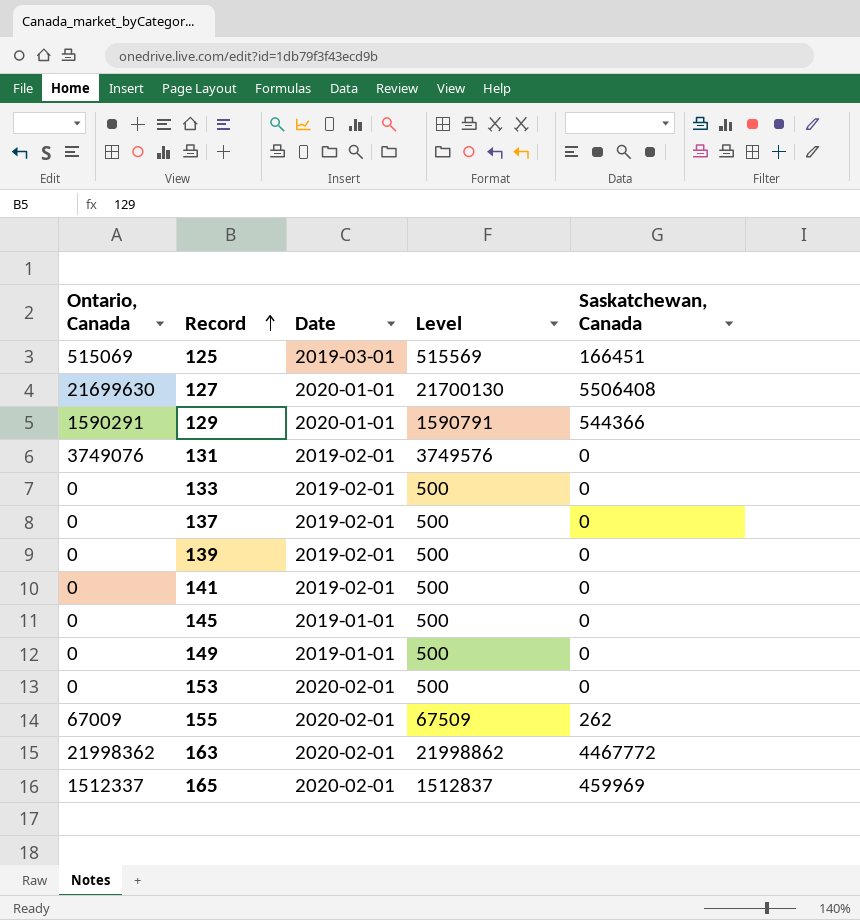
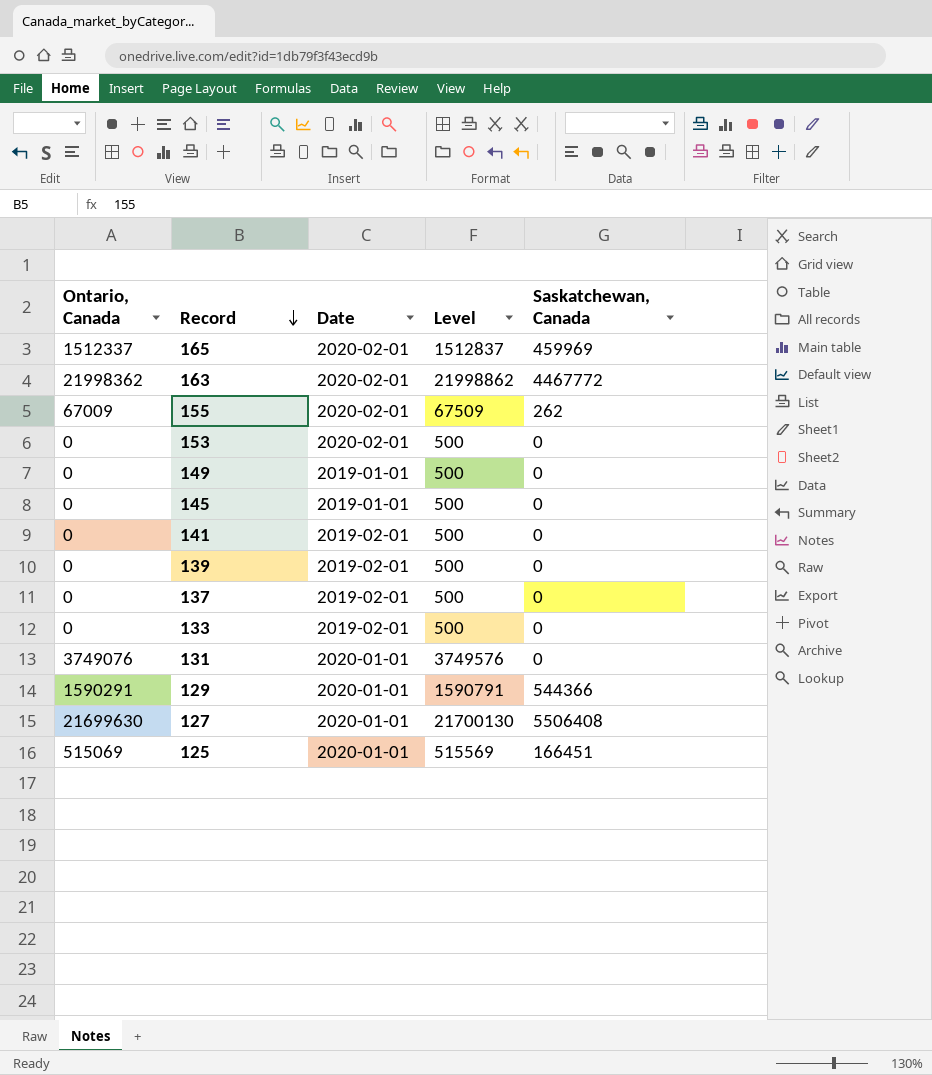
row order: Record ascending -> Record descending
131 | Date: 2019-02-01 -> 2020-01-01
125 | Date: 2019-03-01 -> 2020-01-01

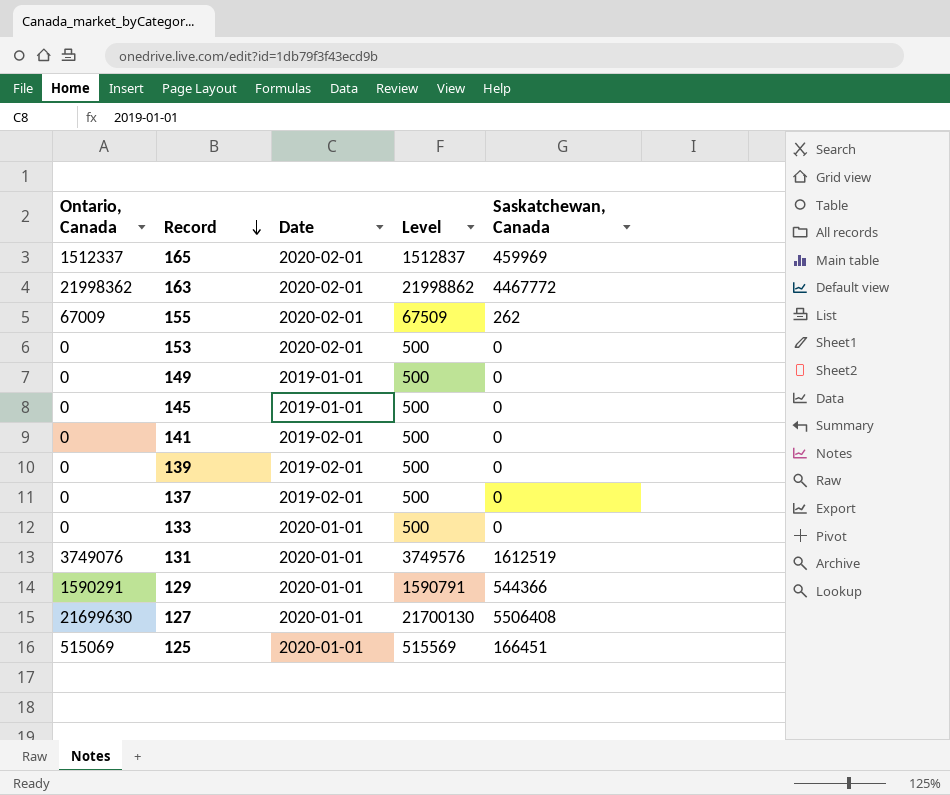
133 | Date: 2019-02-01 -> 2020-01-01
131 | Saskatchewan, Canada: 0 -> 1612519

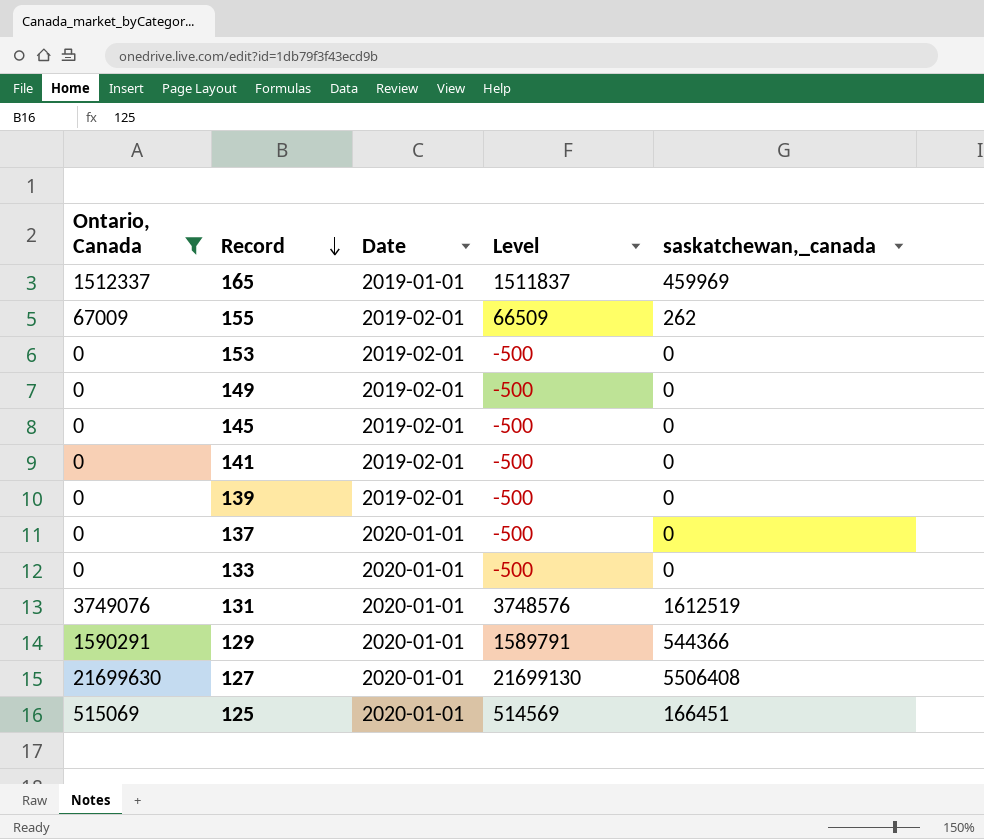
filter: none -> Ontario, Canada != 21998362
column Level | formula: [Ontario, Canada] + 500 -> [Ontario, Canada] - 500
column name: Saskatchewan, Canada -> saskatchewan,_canada
165 | Date: 2020-02-01 -> 2019-01-01
155 | Date: 2020-02-01 -> 2019-02-01
153 | Date: 2020-02-01 -> 2019-02-01
149 | Date: 2019-01-01 -> 2019-02-01
145 | Date: 2019-01-01 -> 2019-02-01
137 | Date: 2019-02-01 -> 2020-01-01

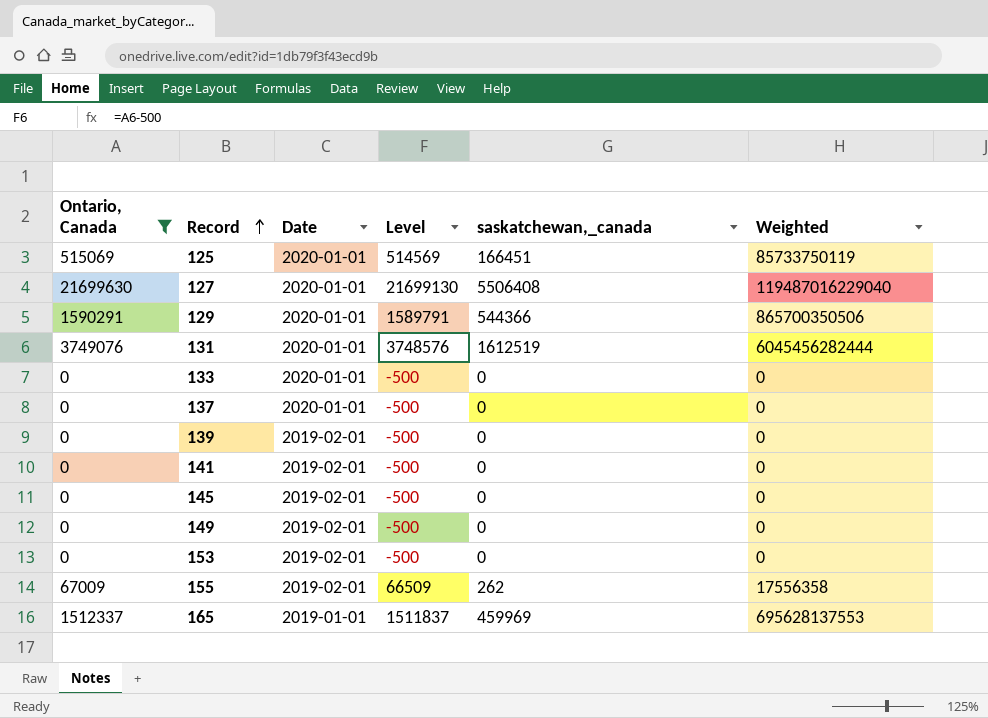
row order: Record descending -> Record ascending
column Weighted | formula: none -> [Ontario, Canada] * [saskatchewan,_canada]

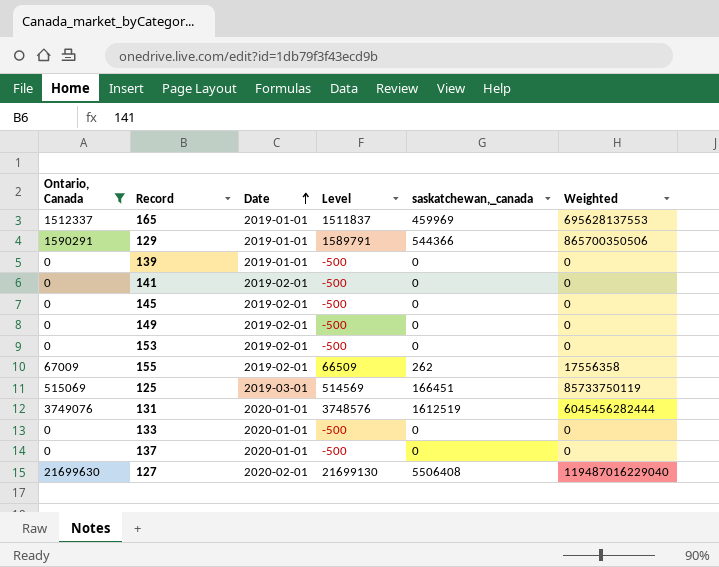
row order: Record ascending -> Date ascending
129 | Date: 2020-01-01 -> 2019-01-01
139 | Date: 2019-02-01 -> 2019-01-01
125 | Date: 2020-01-01 -> 2019-03-01
127 | Date: 2020-01-01 -> 2020-02-01

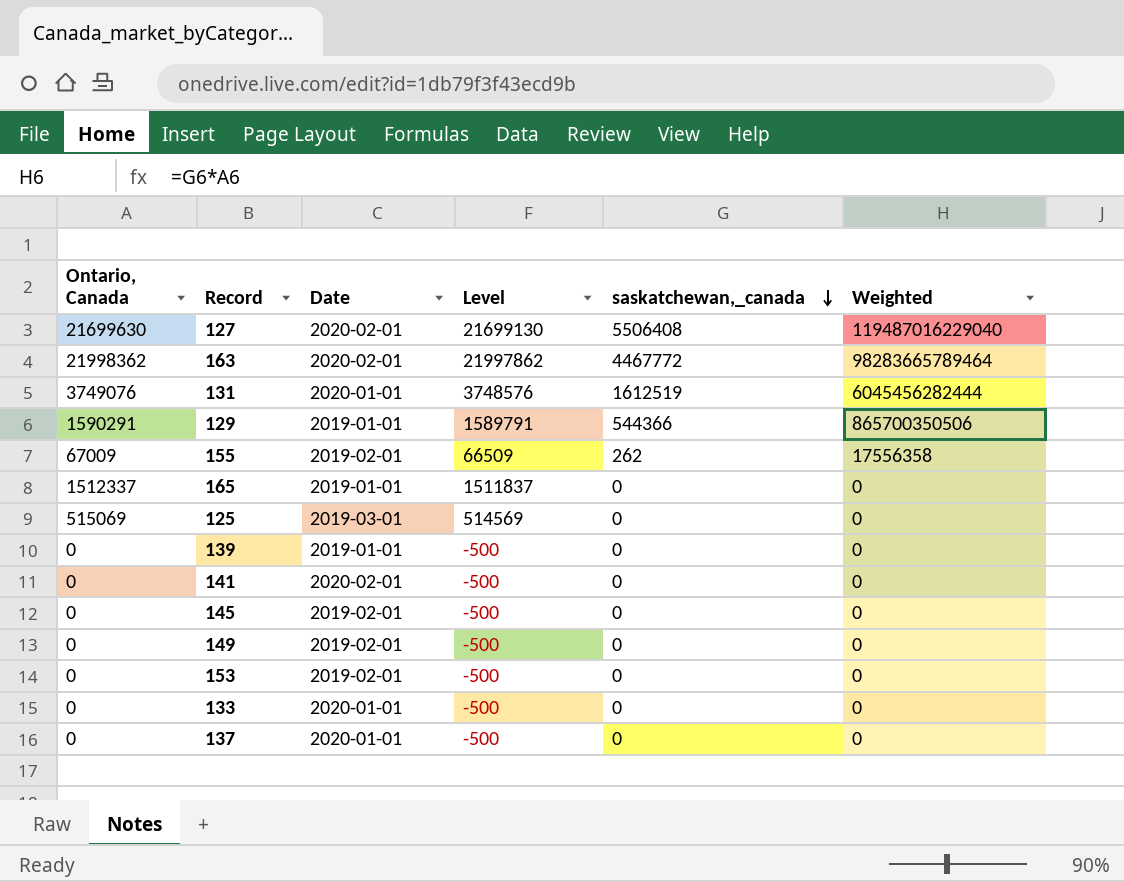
filter: Ontario, Canada != 21998362 -> none
row order: Date ascending -> saskatchewan,_canada descending
165 | saskatchewan,_canada: 459969 -> 0
165 | Weighted: 695628137553 -> 0
125 | saskatchewan,_canada: 166451 -> 0
125 | Weighted: 85733750119 -> 0
141 | Date: 2019-02-01 -> 2020-02-01

